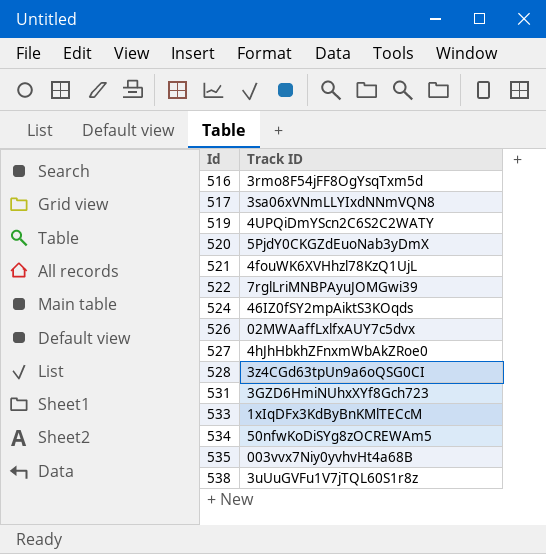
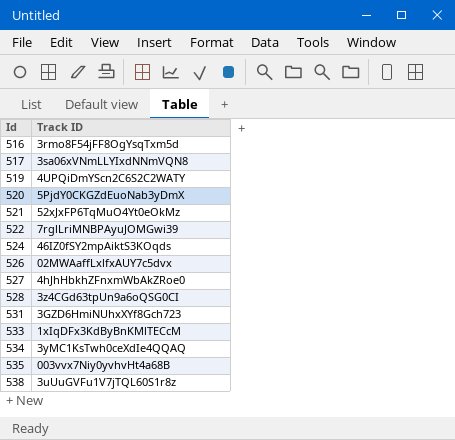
521 | Track ID: 4fouWK6XVHhzl78KzQ1UjL -> 52xJxFP6TqMuO4Yt0eOkMz
534 | Track ID: 50nfwKoDiSYg8zOCREWAm5 -> 3yMC1KsTwh0ceXdIe4QQAQ

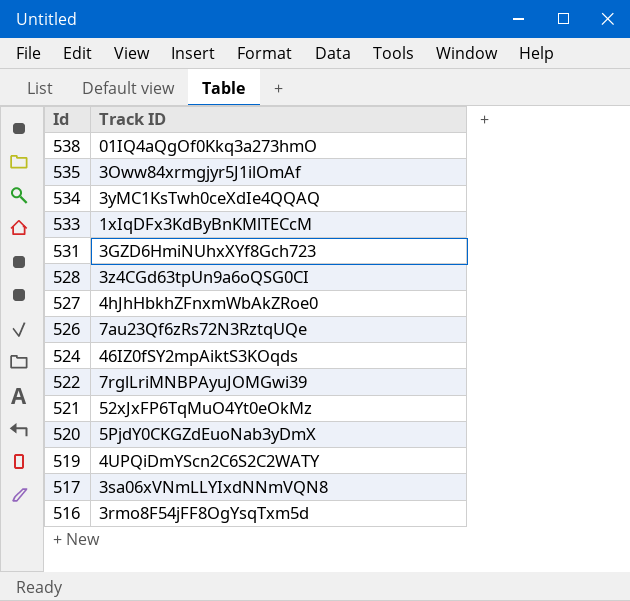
row order: Id ascending -> Id descending
538 | Track ID: 3uUuGVFu1V7jTQL60S1r8z -> 01IQ4aQgOf0Kkq3a273hmO
535 | Track ID: 003vvx7Niy0yvhvHt4a68B -> 3Oww84xrmgjyr5J1ilOmAf
526 | Track ID: 02MWAaffLxlfxAUY7c5dvx -> 7au23Qf6zRs72N3RztqUQe

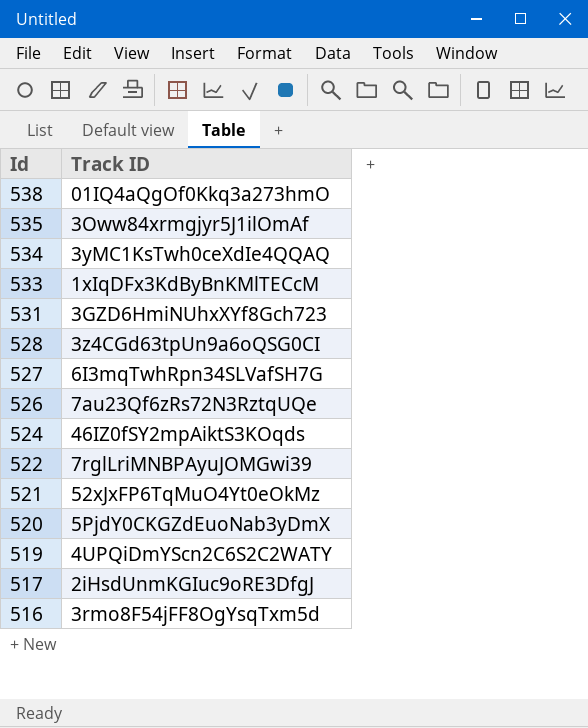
527 | Track ID: 4hJhHbkhZFnxmWbAkZRoe0 -> 6I3mqTwhRpn34SLVafSH7G
517 | Track ID: 3sa06xVNmLLYIxdNNmVQN8 -> 2iHsdUnmKGIuc9oRE3DfgJ

